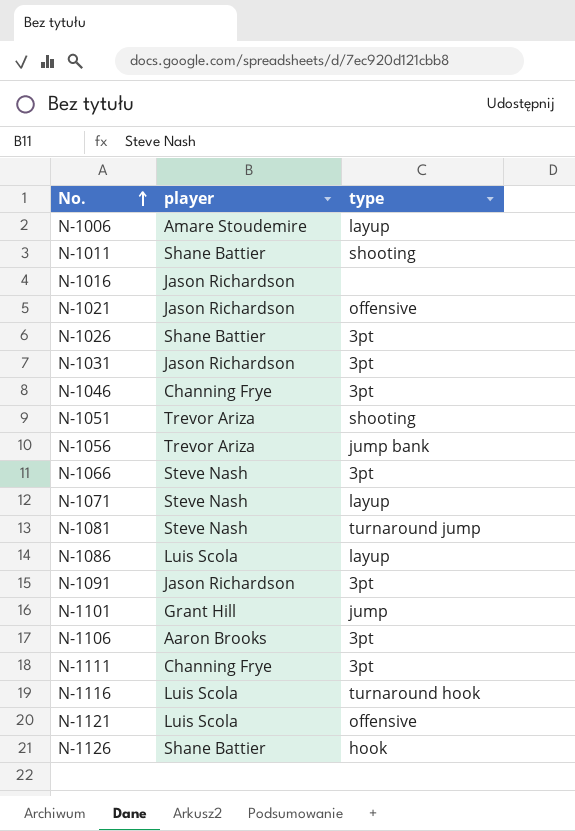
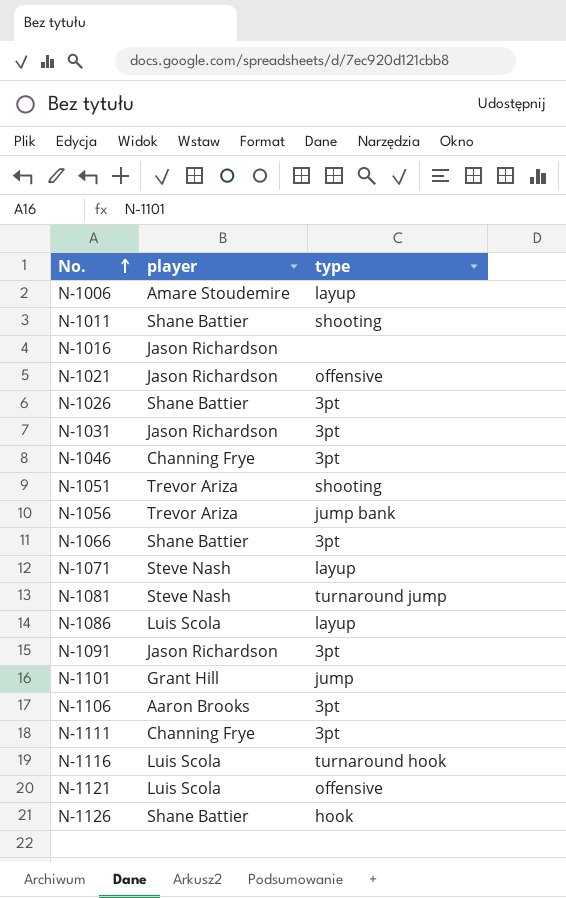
N-1066 | player: Steve Nash -> Shane Battier

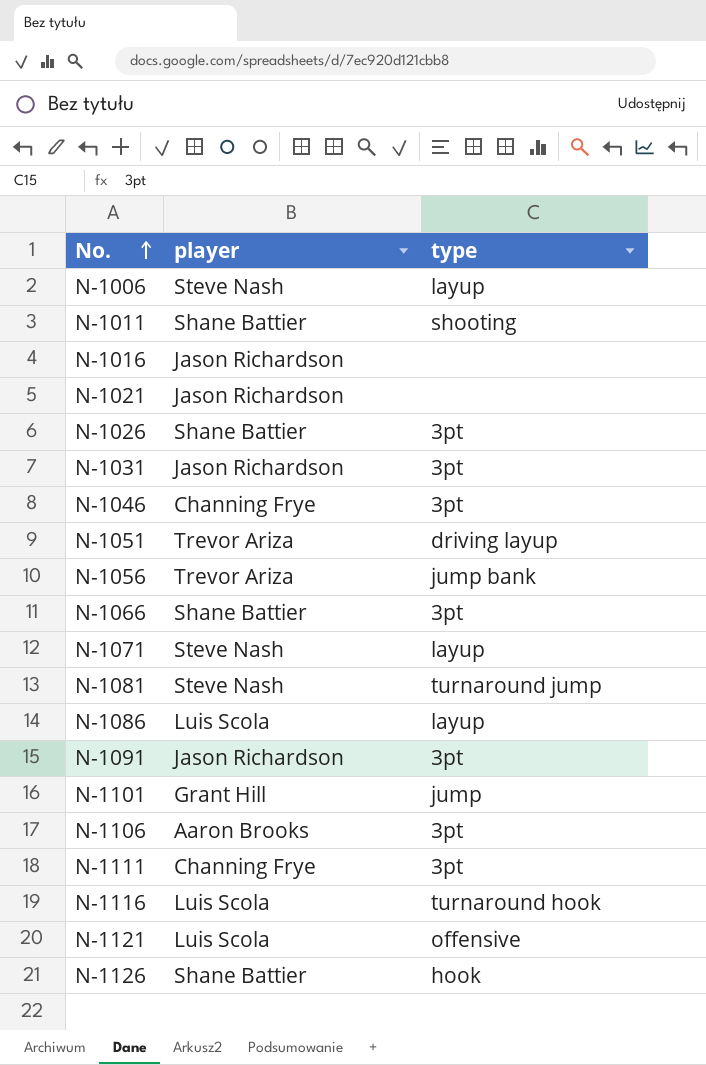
N-1006 | player: Amare Stoudemire -> Steve Nash
N-1021 | type: offensive -> none
N-1051 | type: shooting -> driving layup

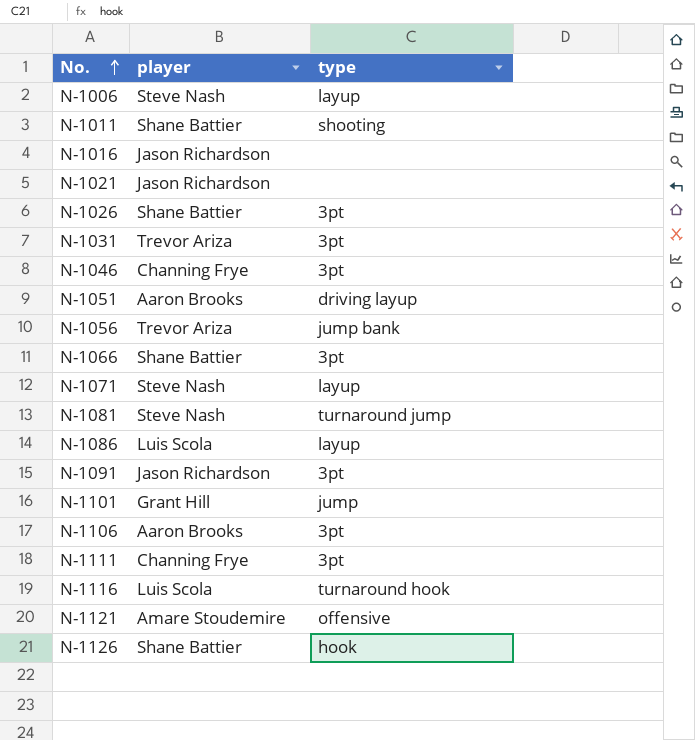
N-1031 | player: Jason Richardson -> Trevor Ariza
N-1051 | player: Trevor Ariza -> Aaron Brooks
N-1121 | player: Luis Scola -> Amare Stoudemire

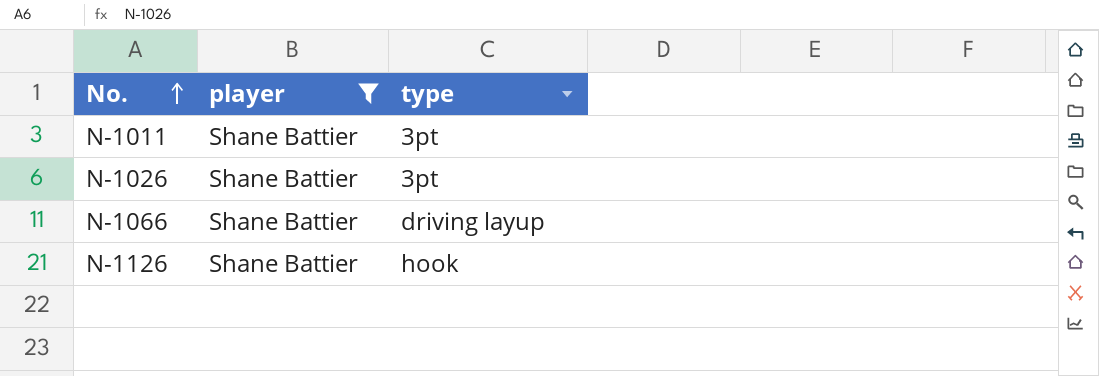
filter: none -> player = Shane Battier
N-1011 | type: shooting -> 3pt
N-1066 | type: 3pt -> driving layup

